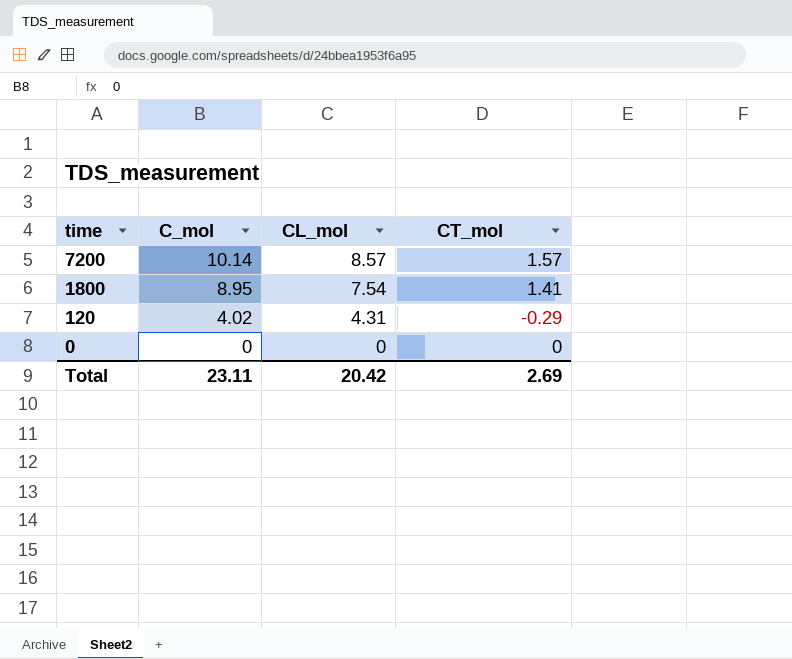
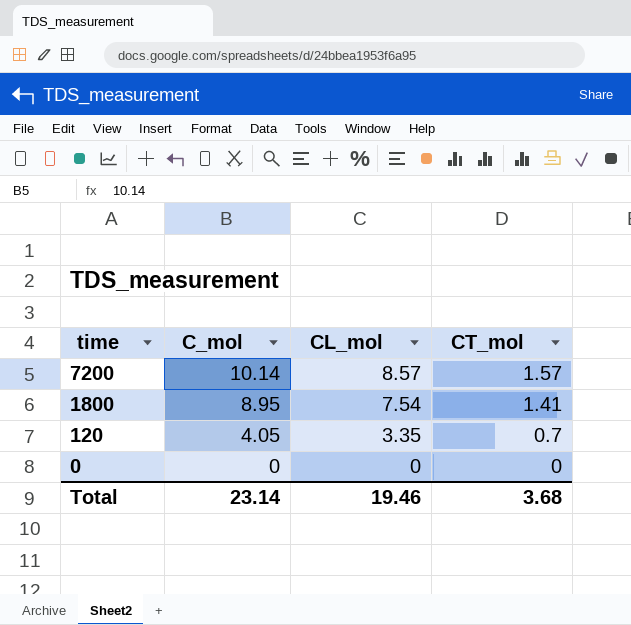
120 | C_mol: 4.02 -> 4.05
120 | CL_mol: 4.31 -> 3.35
120 | CT_mol: -0.29 -> 0.7
Total | C_mol: 23.11 -> 23.14
Total | CL_mol: 20.42 -> 19.46
Total | CT_mol: 2.69 -> 3.68

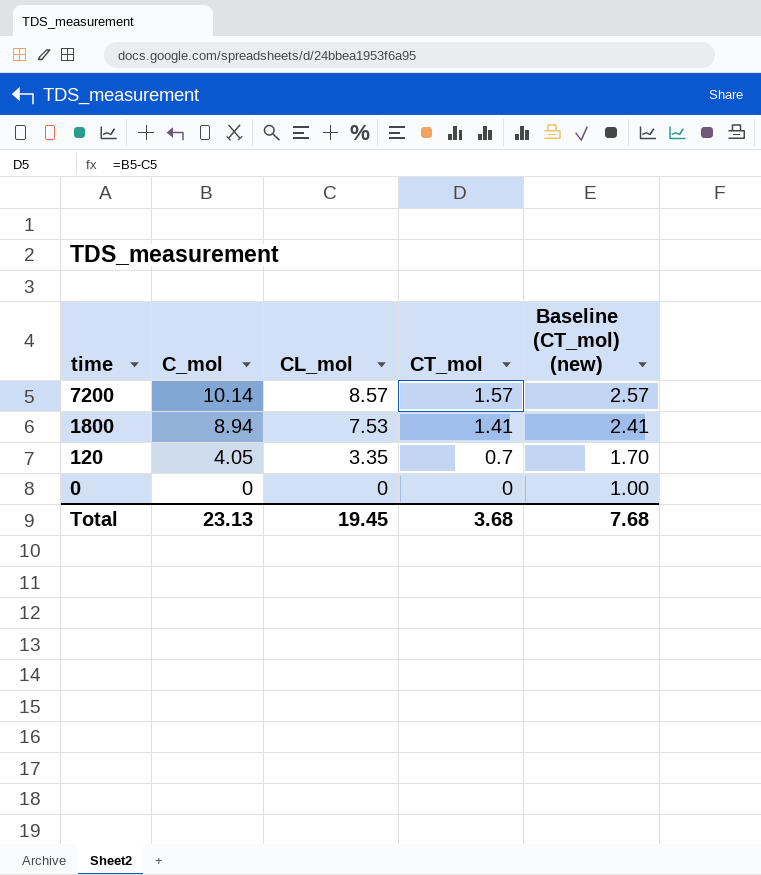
column Baseline (CT_mol) (new) | formula: none -> [CT_mol] + 1
1800 | C_mol: 8.95 -> 8.94
1800 | CL_mol: 7.54 -> 7.53
Total | C_mol: 23.14 -> 23.13
Total | CL_mol: 19.46 -> 19.45

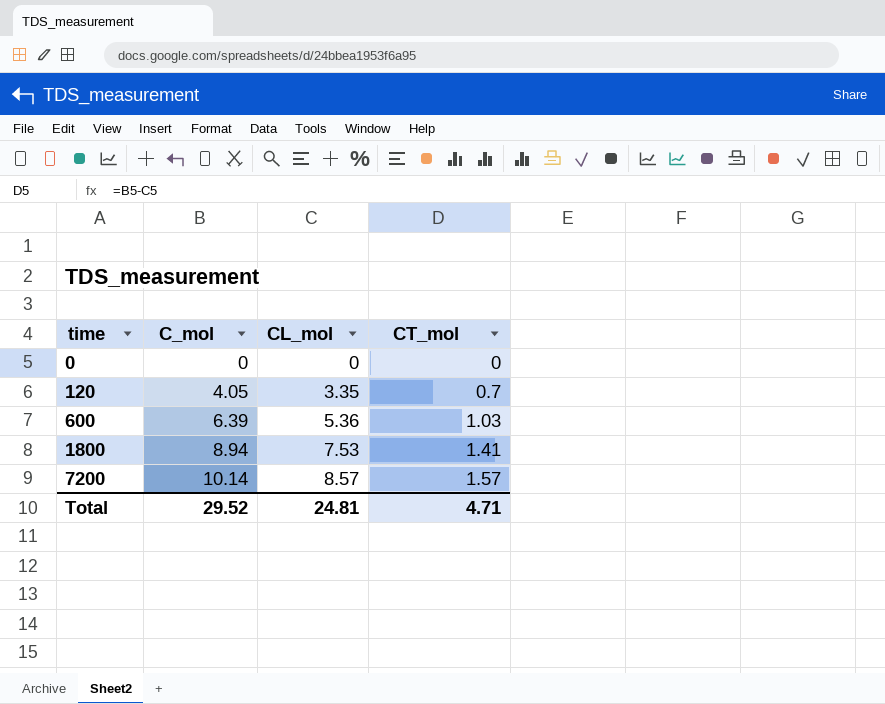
row order: time descending -> time ascending
column Baseline (CT_mol) (new) | formula: [CT_mol] + 1 -> none
row 600: none -> 6.39 | 5.36 | 1.03
Total | C_mol: 23.13 -> 29.52
Total | CL_mol: 19.45 -> 24.81
Total | CT_mol: 3.68 -> 4.71

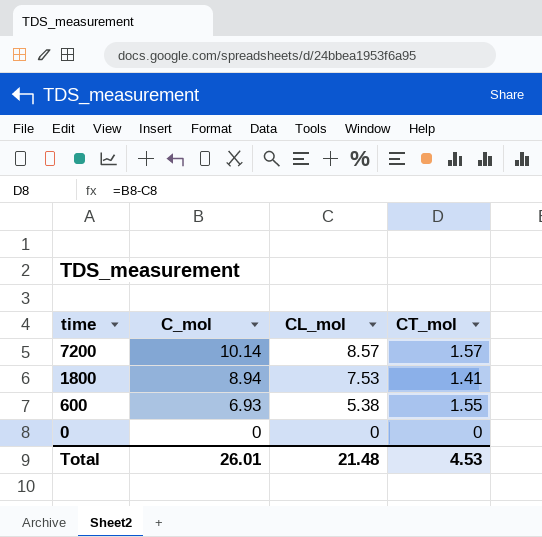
row order: time ascending -> time descending
row 120: 4.05 | 3.35 | 0.7 -> none
600 | C_mol: 6.39 -> 6.93
600 | CL_mol: 5.36 -> 5.38
600 | CT_mol: 1.03 -> 1.55
Total | C_mol: 29.52 -> 26.01
Total | CL_mol: 24.81 -> 21.48
Total | CT_mol: 4.71 -> 4.53

